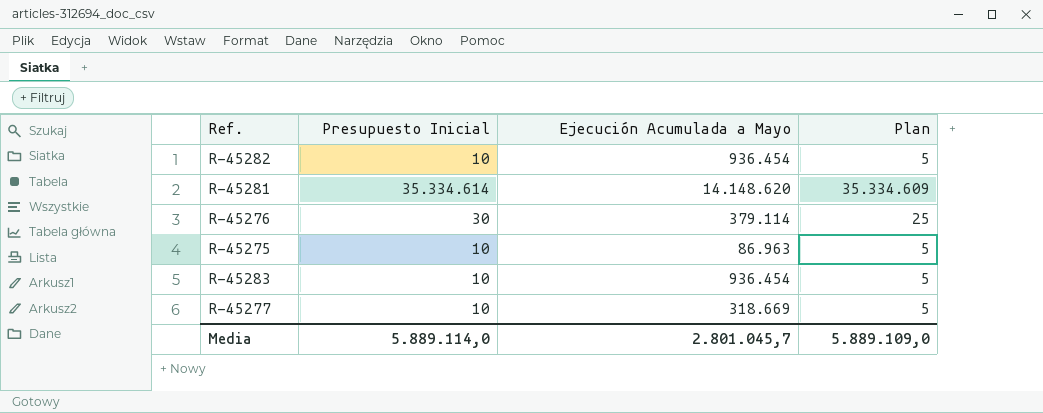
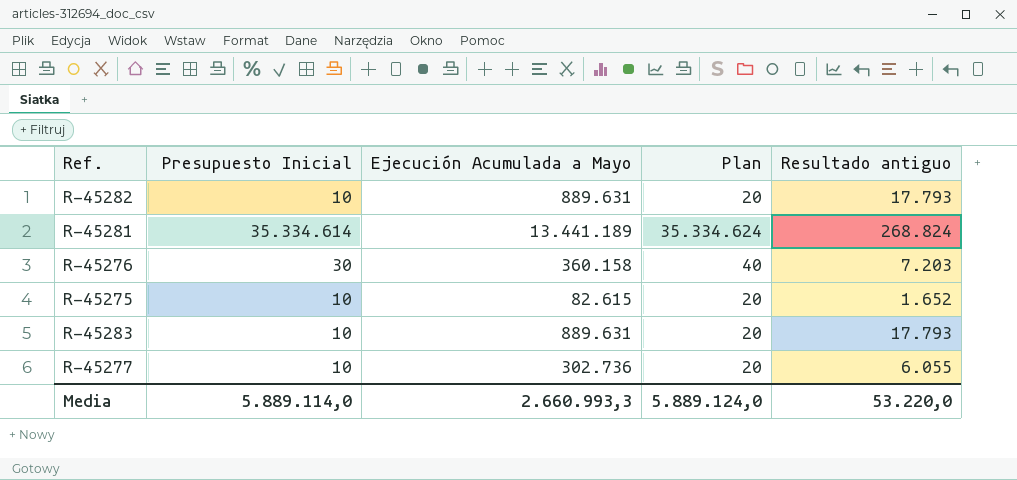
column Plan | formula: [Presupuesto Inicial] - 5 -> [Presupuesto Inicial] + 10
column Resultado antiguo | formula: none -> [Ejecución Acumulada a Mayo] * 0,02
R-45282 | Ejecución Acumulada a Mayo: 936.454 -> 889.631
R-45281 | Ejecución Acumulada a Mayo: 14.148.620 -> 13.441.189
R-45276 | Ejecución Acumulada a Mayo: 379.114 -> 360.158
R-45275 | Ejecución Acumulada a Mayo: 86.963 -> 82.615
R-45283 | Ejecución Acumulada a Mayo: 936.454 -> 889.631
R-45277 | Ejecución Acumulada a Mayo: 318.669 -> 302.736
Media | Ejecución Acumulada a Mayo: 2.801.045,7 -> 2.660.993,3
Media | Plan: 5.889.109,0 -> 5.889.124,0

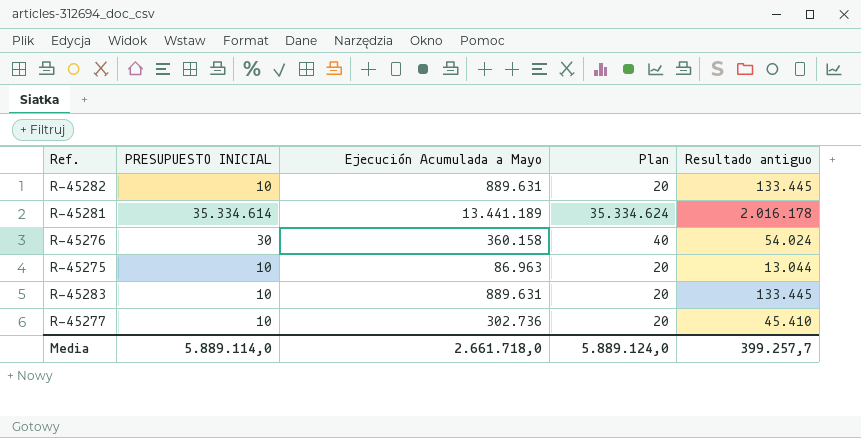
column name: Presupuesto Inicial -> PRESUPUESTO INICIAL
column Resultado antiguo | formula: [Ejecución Acumulada a Mayo] * 0,02 -> [Ejecución Acumulada a Mayo] * 0,15
R-45275 | Ejecución Acumulada a Mayo: 82.615 -> 86.963
Media | Ejecución Acumulada a Mayo: 2.660.993,3 -> 2.661.718,0
Media | Resultado antiguo: 53.220,0 -> 399.257,7

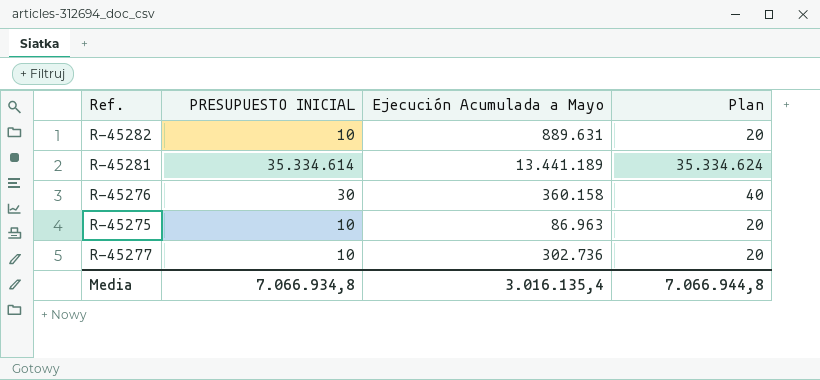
column Resultado antiguo | formula: [Ejecución Acumulada a Mayo] * 0,15 -> none
row R-45283: 10 | 889.631 | 20 | 133.445 -> none
Media | PRESUPUESTO INICIAL: 5.889.114,0 -> 7.066.934,8
Media | Ejecución Acumulada a Mayo: 2.661.718,0 -> 3.016.135,4
Media | Plan: 5.889.124,0 -> 7.066.944,8

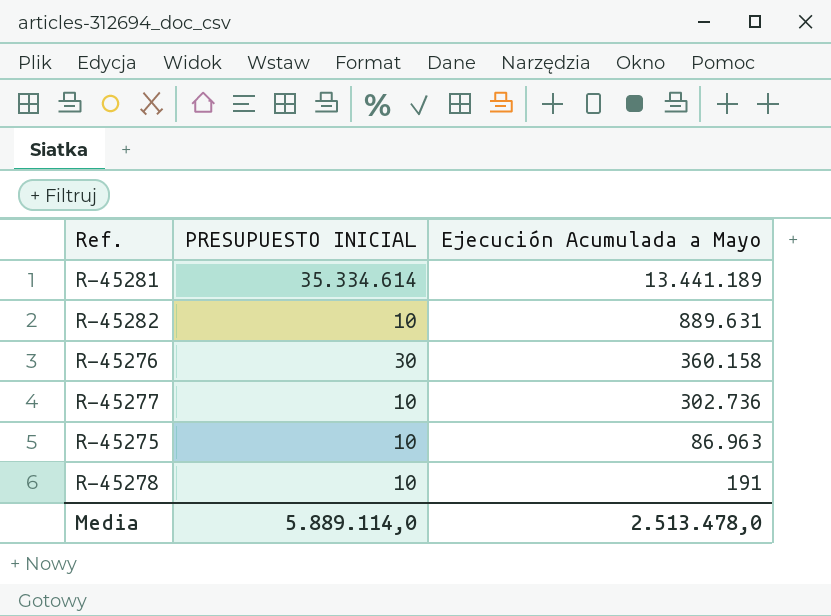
row order: none -> Ejecución Acumulada a Mayo descending
column Plan | formula: [PRESUPUESTO INICIAL] + 10 -> none
row R-45278: none -> 10 | 191
Media | PRESUPUESTO INICIAL: 7.066.934,8 -> 5.889.114,0
Media | Ejecución Acumulada a Mayo: 3.016.135,4 -> 2.513.478,0

